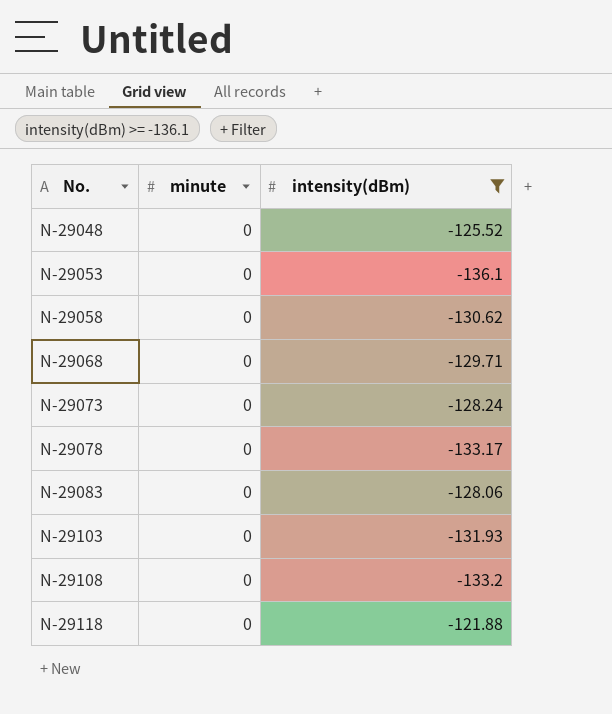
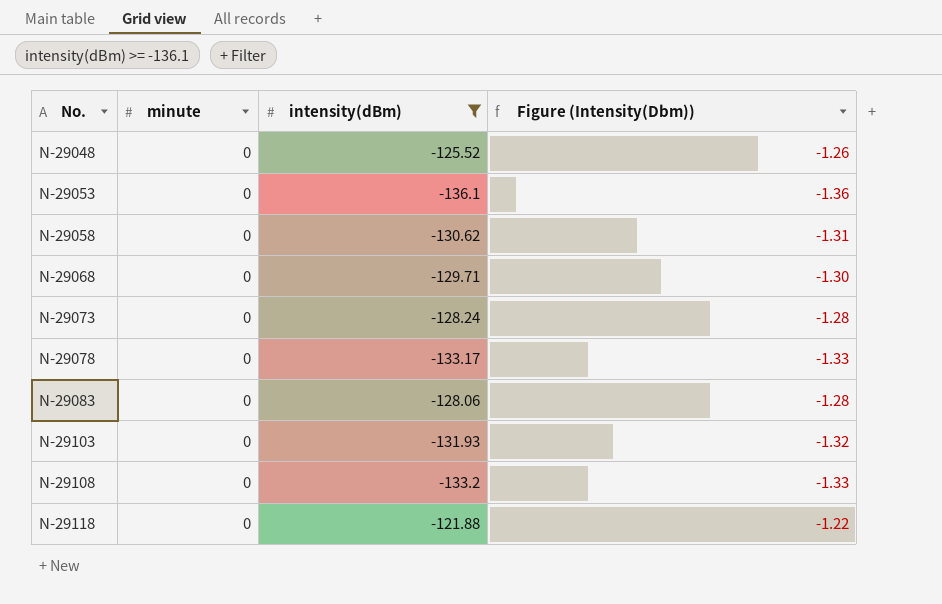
column Figure (Intensity(Dbm)) | formula: none -> [intensity(dBm)] * 0.01

